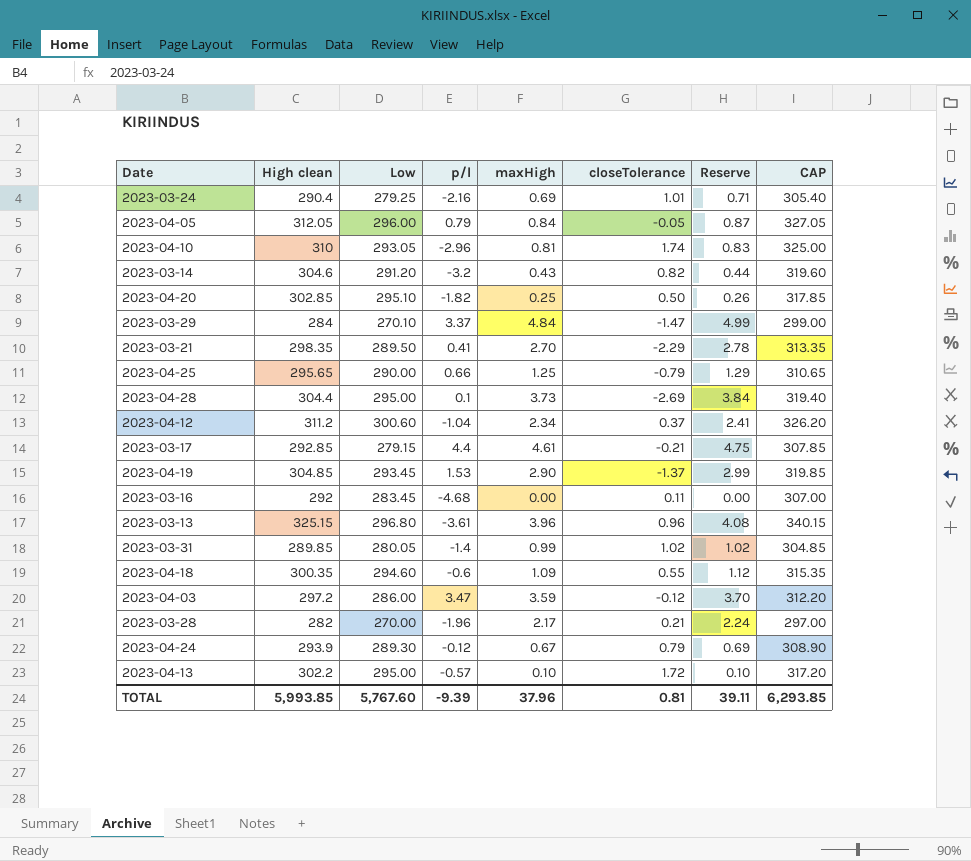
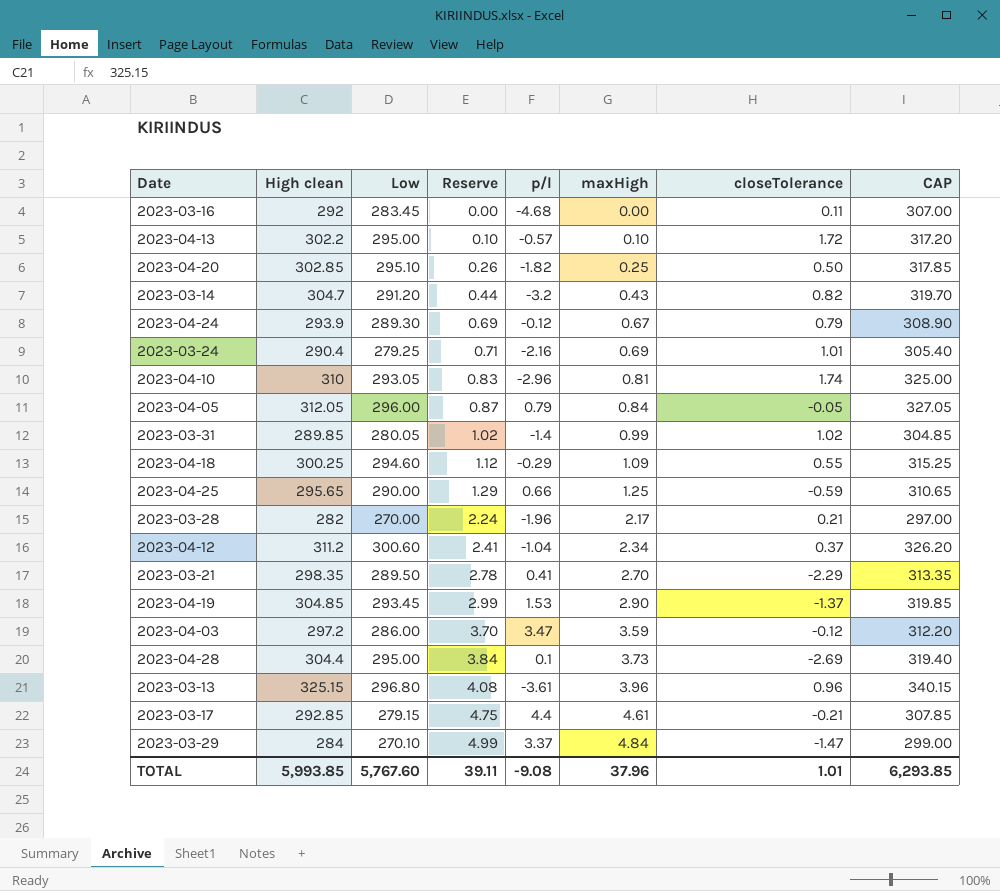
row order: none -> Reserve ascending
column Reserve | position: 7 -> 4
2023-03-14 | High clean: 304.6 -> 304.7
2023-03-14 | CAP: 319.60 -> 319.70
2023-04-18 | High clean: 300.35 -> 300.25
2023-04-18 | p/l: -0.6 -> -0.29
2023-04-18 | CAP: 315.35 -> 315.25
2023-04-25 | closeTolerance: -0.79 -> -0.59
TOTAL | p/l: -9.39 -> -9.08
TOTAL | closeTolerance: 0.81 -> 1.01

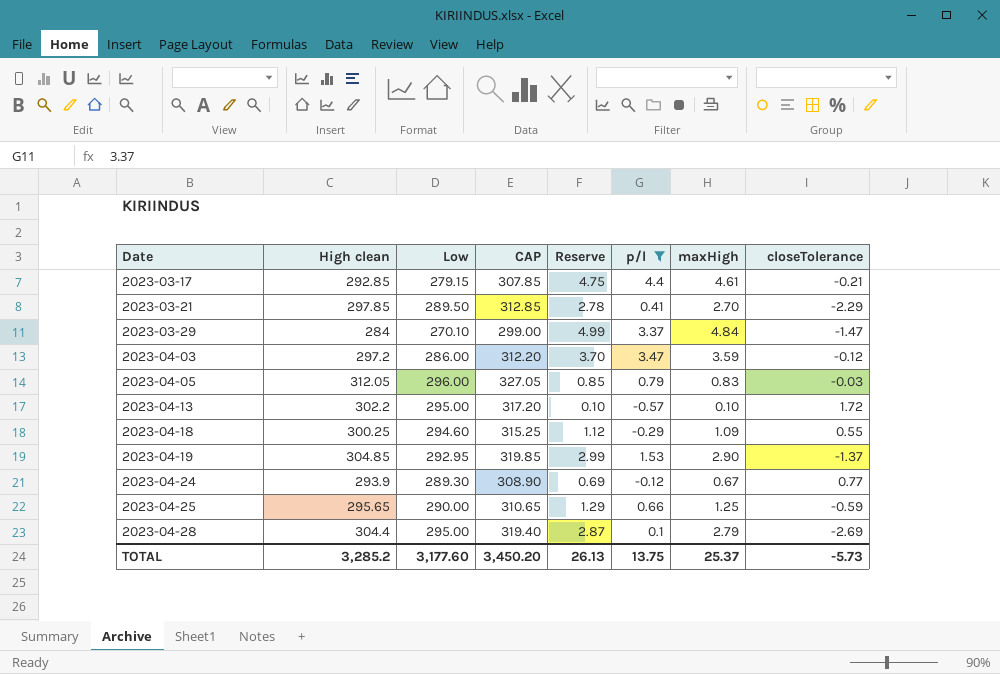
filter: none -> p/l >= -0.57
row order: Reserve ascending -> Date ascending
column CAP | position: 8 -> 4
2023-03-21 | High clean: 298.35 -> 297.85
2023-03-21 | CAP: 313.35 -> 312.85
2023-04-05 | Reserve: 0.87 -> 0.85
2023-04-05 | maxHigh: 0.84 -> 0.83
2023-04-05 | closeTolerance: -0.05 -> -0.03
2023-04-19 | Low: 293.45 -> 292.95
2023-04-24 | closeTolerance: 0.79 -> 0.77
2023-04-28 | Reserve: 3.84 -> 2.87
2023-04-28 | maxHigh: 3.73 -> 2.79
TOTAL | High clean: 5,993.85 -> 3,285.2
TOTAL | Low: 5,767.60 -> 3,177.60
TOTAL | CAP: 6,293.85 -> 3,450.20
TOTAL | Reserve: 39.11 -> 26.13
TOTAL | p/l: -9.08 -> 13.75
TOTAL | maxHigh: 37.96 -> 25.37
TOTAL | closeTolerance: 1.01 -> -5.73

